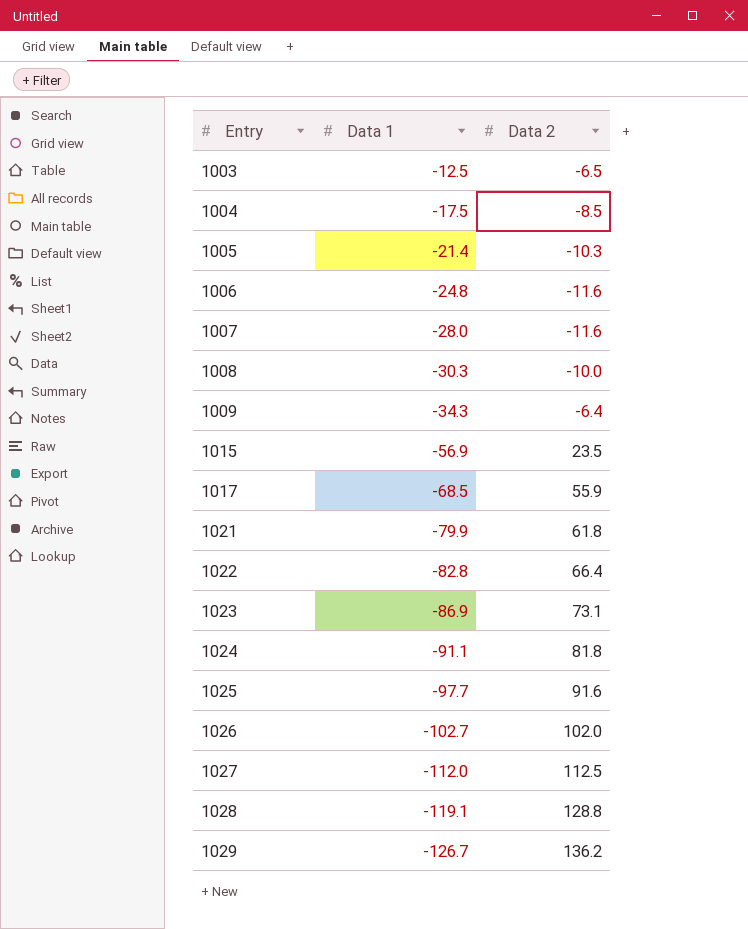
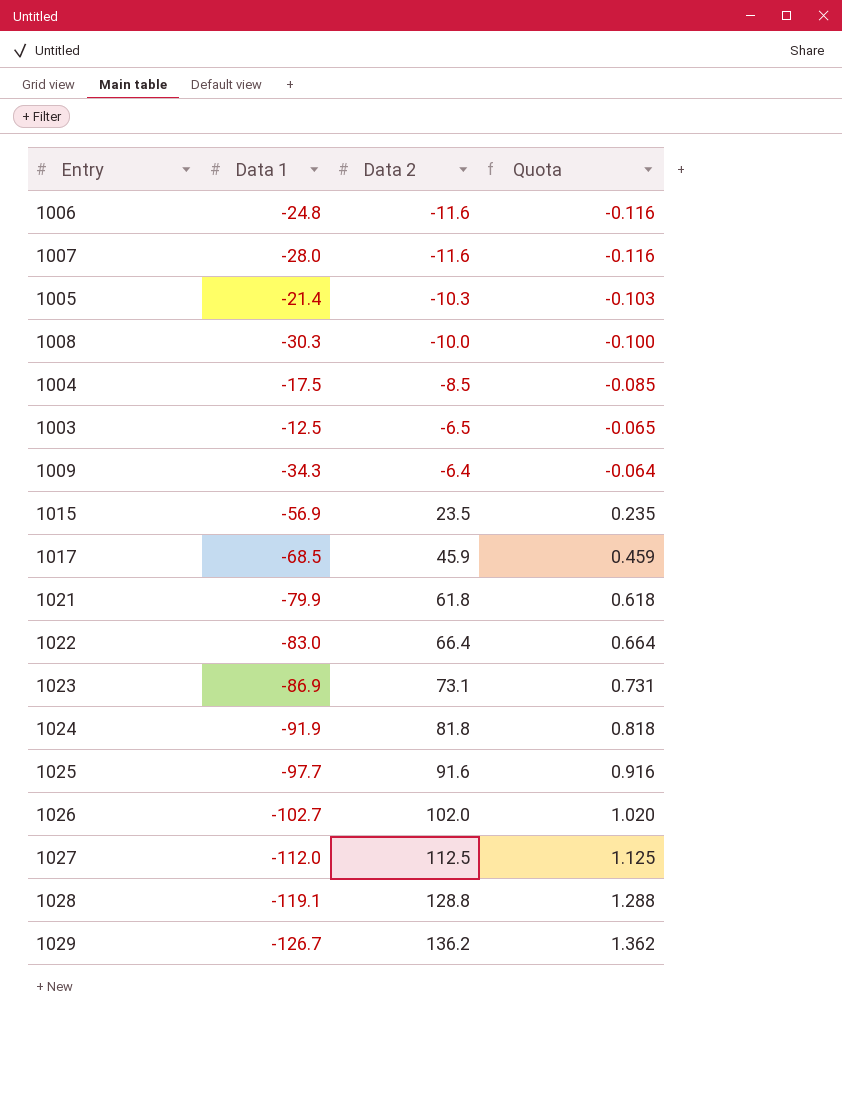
row order: Entry ascending -> Data 2 ascending
column Quota | formula: none -> [Data 2] * 0.01
1017 | Data 2: 55.9 -> 45.9
1022 | Data 1: -82.8 -> -83.0
1024 | Data 1: -91.1 -> -91.9

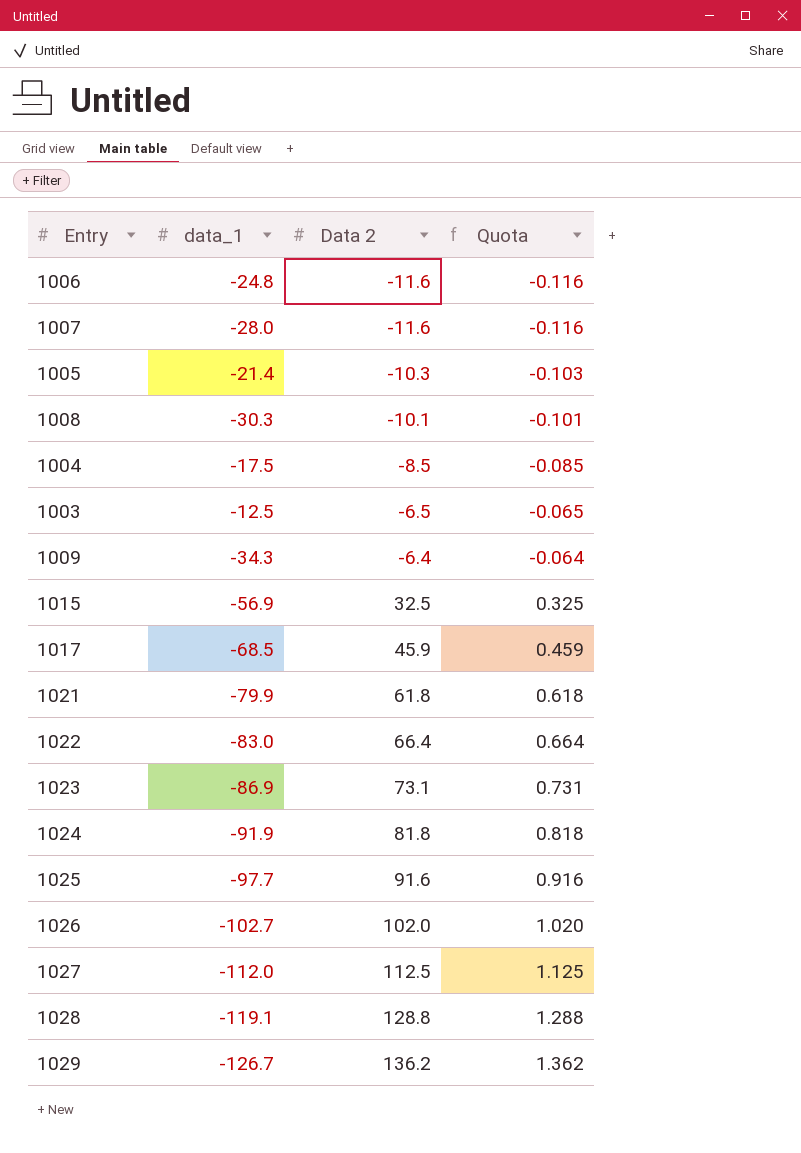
column name: Data 1 -> data_1
1008 | Data 2: -10.0 -> -10.1
1008 | Quota: -0.100 -> -0.101
1015 | Data 2: 23.5 -> 32.5
1015 | Quota: 0.235 -> 0.325

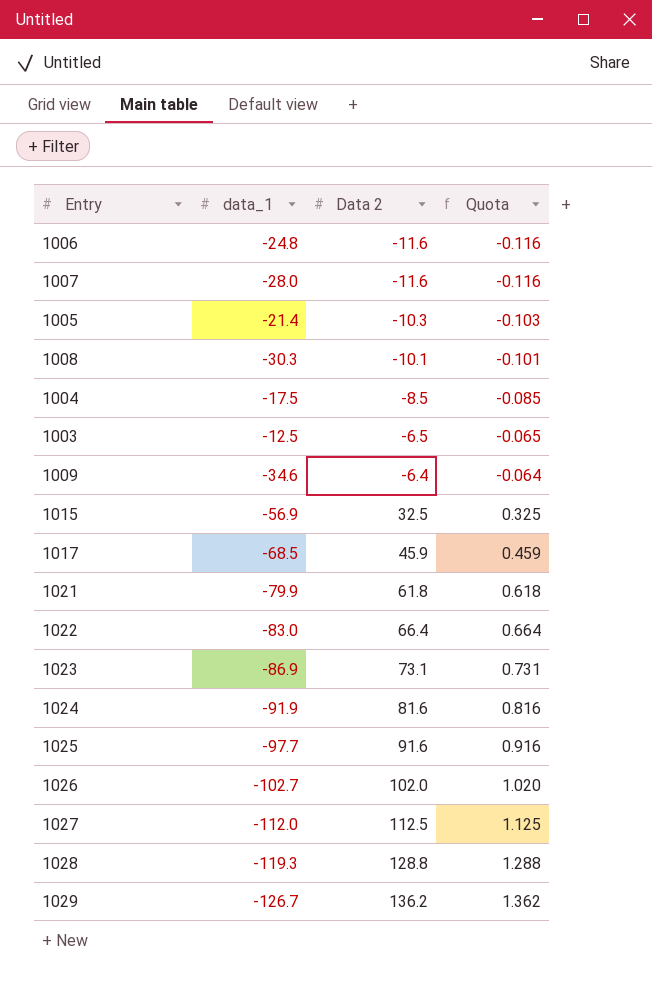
1009 | data_1: -34.3 -> -34.6
1024 | Data 2: 81.8 -> 81.6
1024 | Quota: 0.818 -> 0.816
1028 | data_1: -119.1 -> -119.3

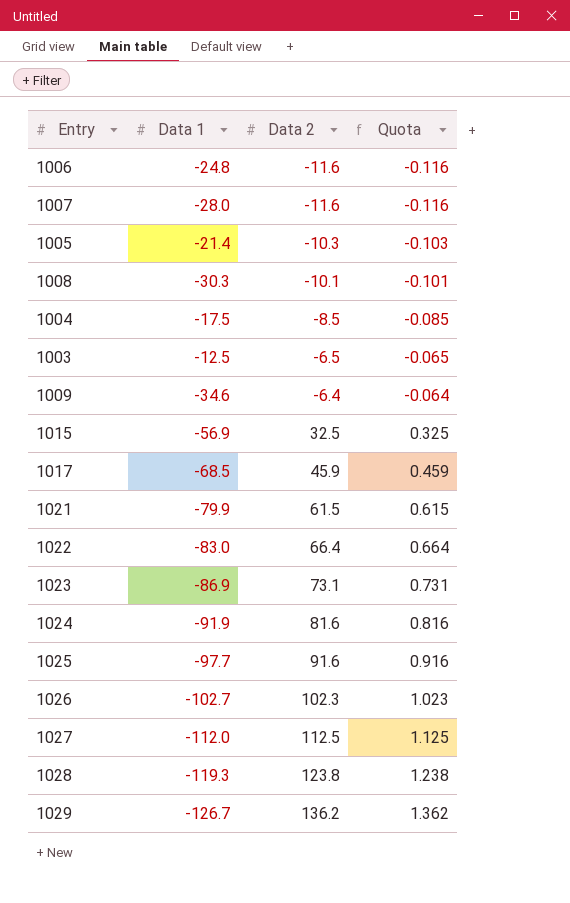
column name: data_1 -> Data 1
1021 | Data 2: 61.8 -> 61.5
1021 | Quota: 0.618 -> 0.615
1026 | Data 2: 102.0 -> 102.3
1026 | Quota: 1.020 -> 1.023
1028 | Data 2: 128.8 -> 123.8
1028 | Quota: 1.288 -> 1.238

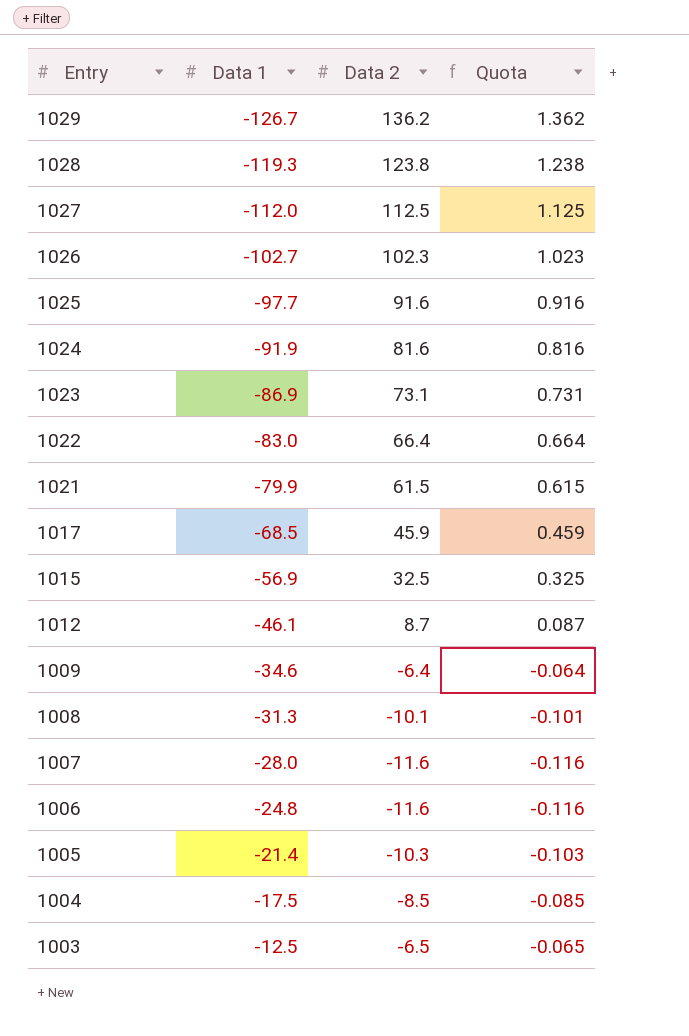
row order: Data 2 ascending -> Entry descending
row 1012: none -> -46.1 | 8.7 | 0.087
1008 | Data 1: -30.3 -> -31.3

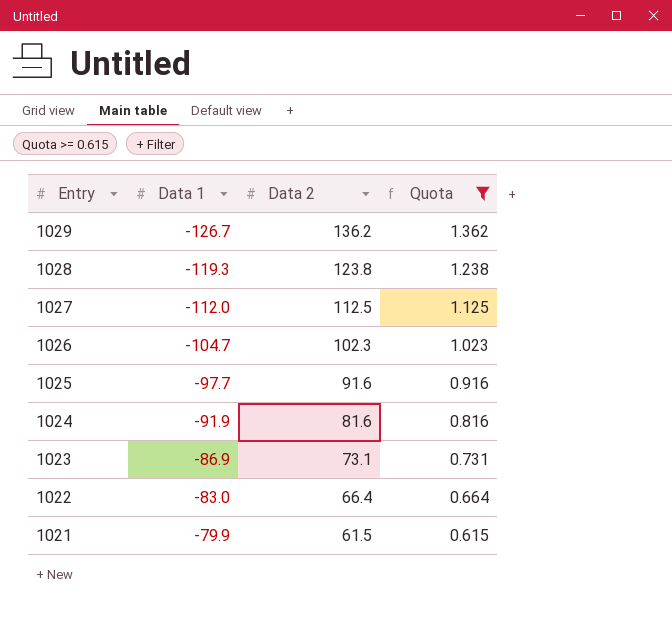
filter: none -> Quota >= 0.615
1026 | Data 1: -102.7 -> -104.7

